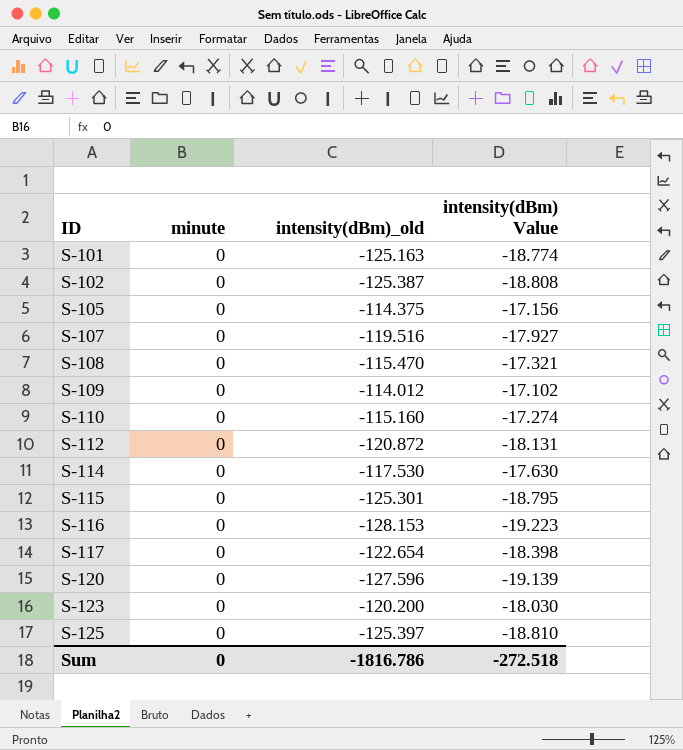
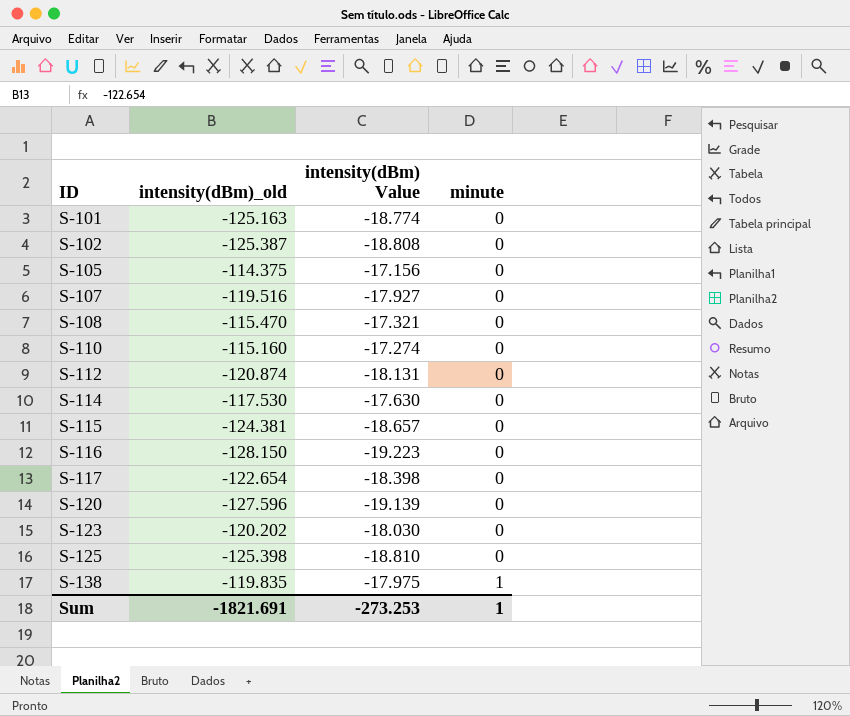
column minute | position: 2 -> 4
row S-109: 0 | -114.012 | -17.102 -> none
S-112 | intensity(dBm)_old: -120.872 -> -120.874
S-115 | intensity(dBm)_old: -125.301 -> -124.381
S-115 | intensity(dBm) Value: -18.795 -> -18.657
S-116 | intensity(dBm)_old: -128.153 -> -128.150
S-123 | intensity(dBm)_old: -120.200 -> -120.202
S-125 | intensity(dBm)_old: -125.397 -> -125.398
row S-138: none -> -119.835 | -17.975 | 1
Sum | intensity(dBm)_old: -1816.786 -> -1821.691
Sum | intensity(dBm) Value: -272.518 -> -273.253
Sum | minute: 0 -> 1

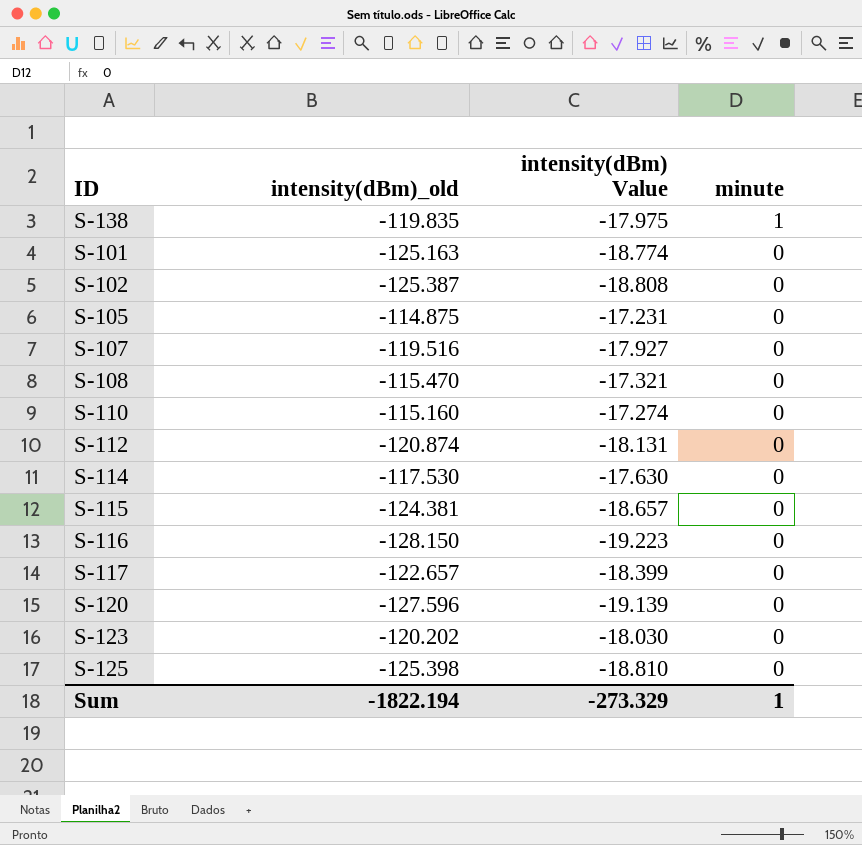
row order: ID ascending -> minute descending
S-105 | intensity(dBm)_old: -114.375 -> -114.875
S-105 | intensity(dBm) Value: -17.156 -> -17.231
S-117 | intensity(dBm)_old: -122.654 -> -122.657
S-117 | intensity(dBm) Value: -18.398 -> -18.399
Sum | intensity(dBm)_old: -1821.691 -> -1822.194
Sum | intensity(dBm) Value: -273.253 -> -273.329

